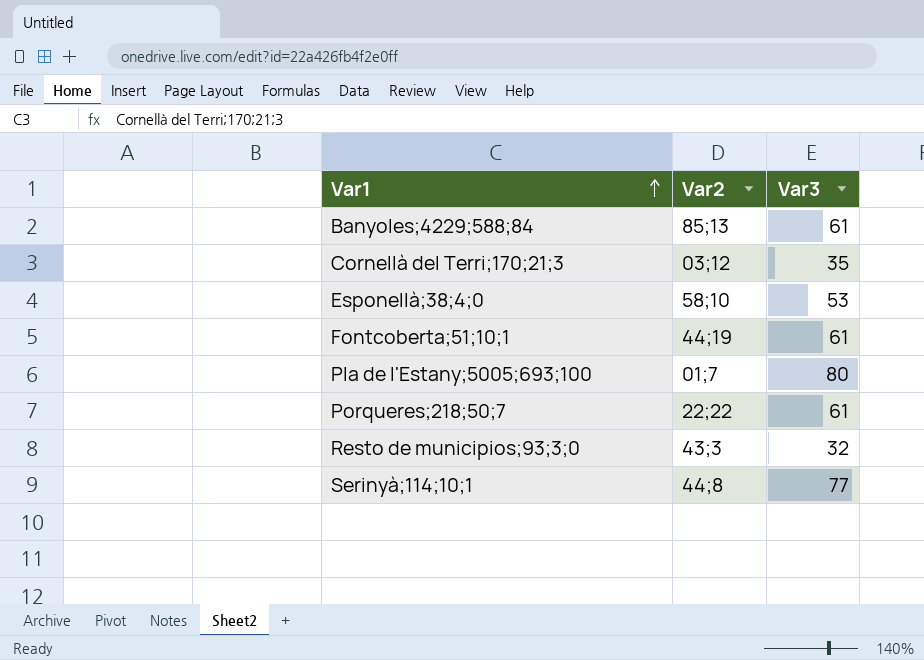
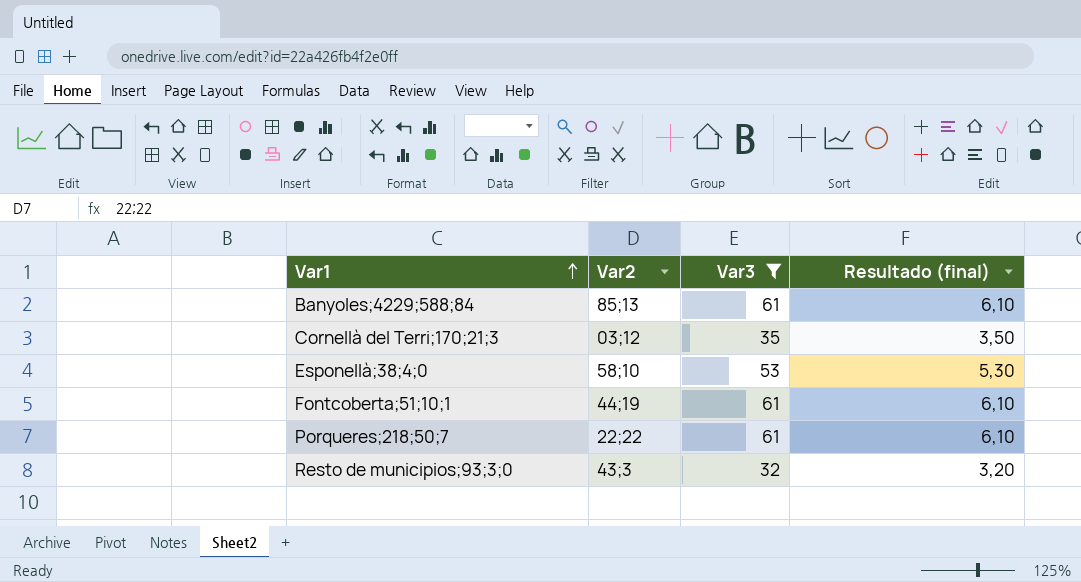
filter: none -> Var3 <= 61
column Resultado (final) | formula: none -> [Var3] * 0,1

